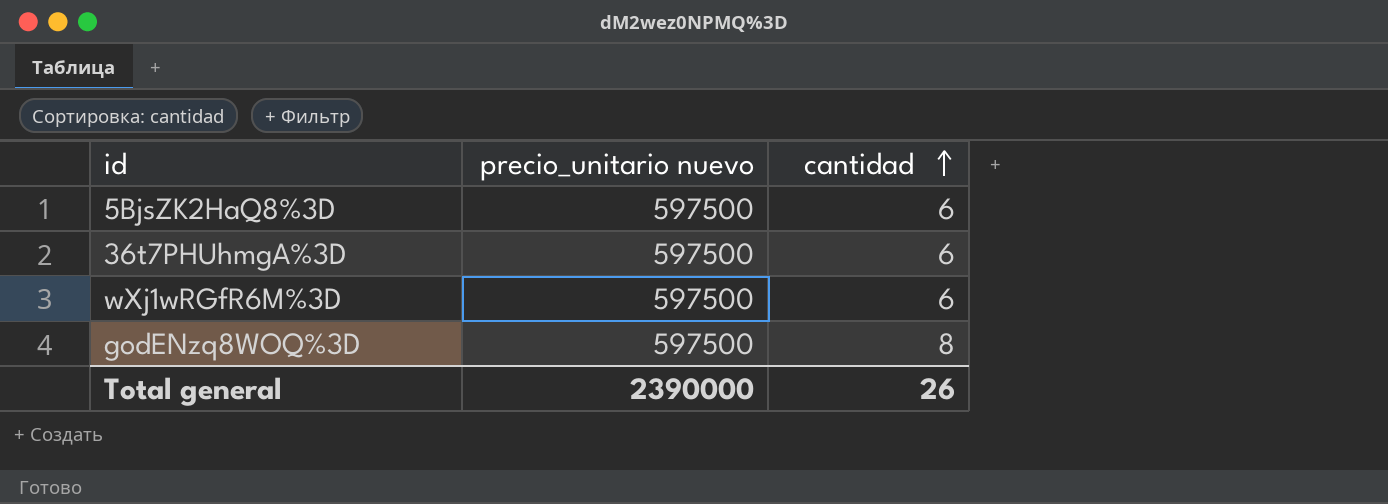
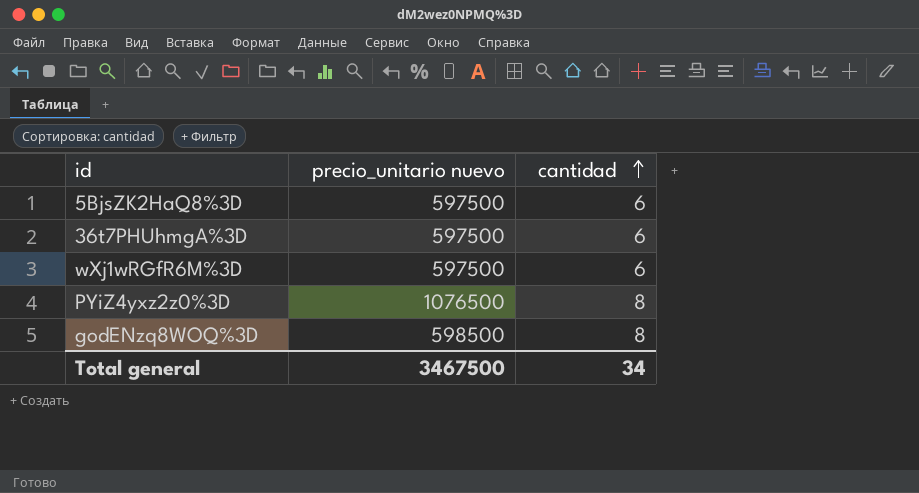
row PYiZ4yxz2z0%3D: none -> 1076500 | 8
godENzq8WOQ%3D | precio_unitario nuevo: 597500 -> 598500
Total general | precio_unitario nuevo: 2390000 -> 3467500
Total general | cantidad: 26 -> 34

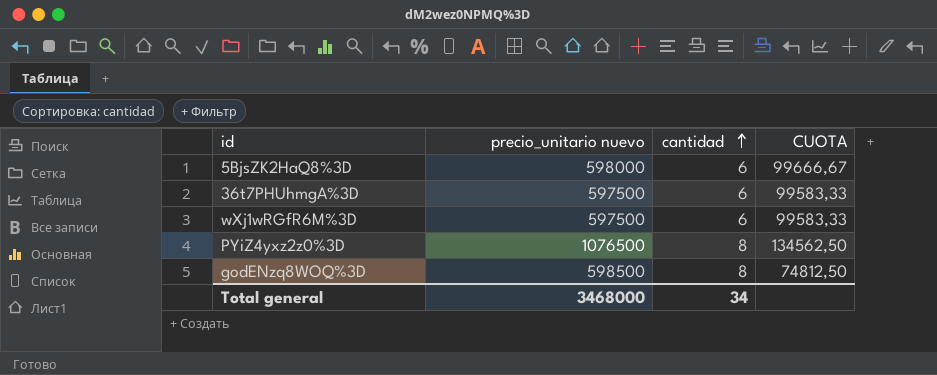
column CUOTA | formula: none -> [precio_unitario nuevo] / [cantidad]
5BjsZK2HaQ8%3D | precio_unitario nuevo: 597500 -> 598000
Total general | precio_unitario nuevo: 3467500 -> 3468000

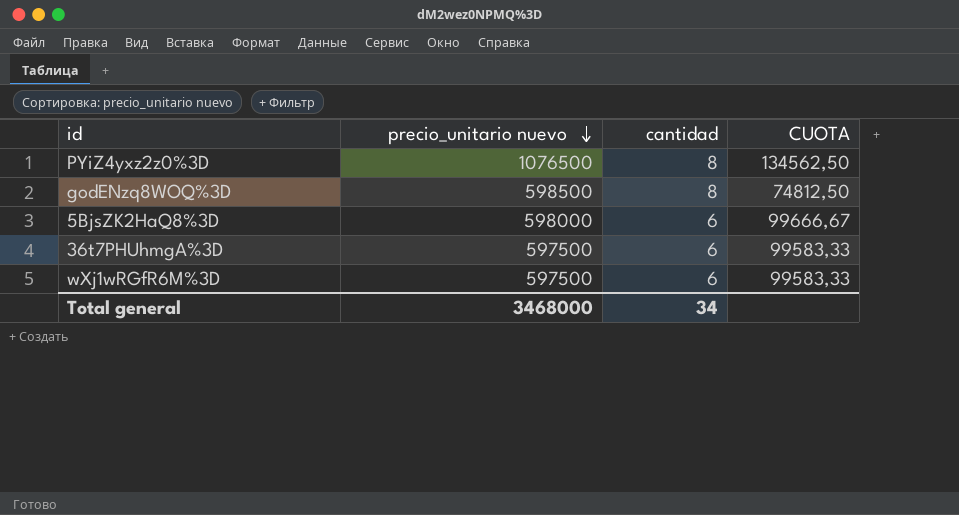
row order: cantidad ascending -> precio_unitario nuevo descending

